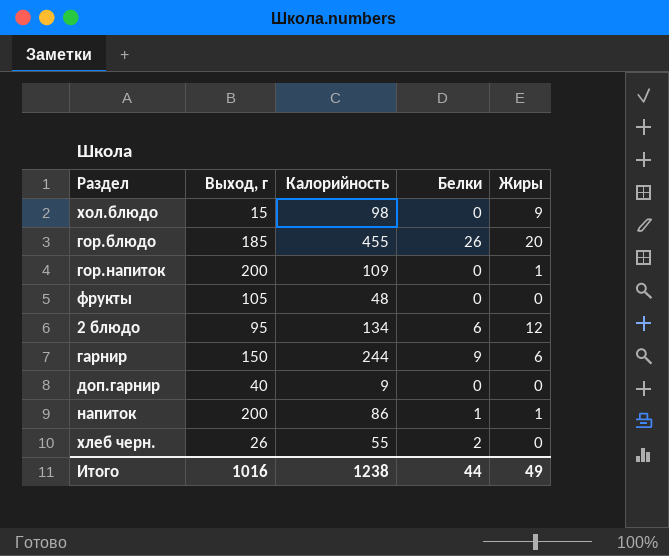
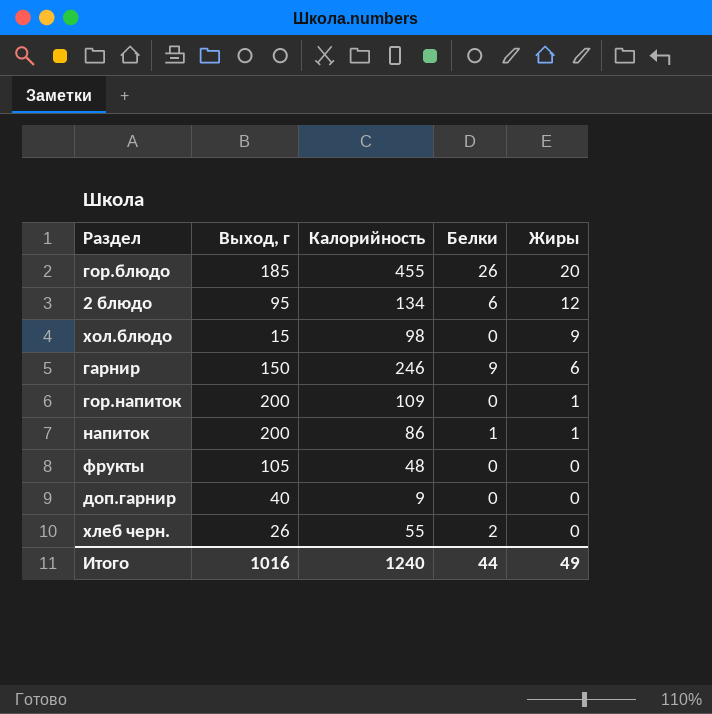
row order: none -> Жиры descending
гарнир | Калорийность: 244 -> 246
Итого | Калорийность: 1238 -> 1240

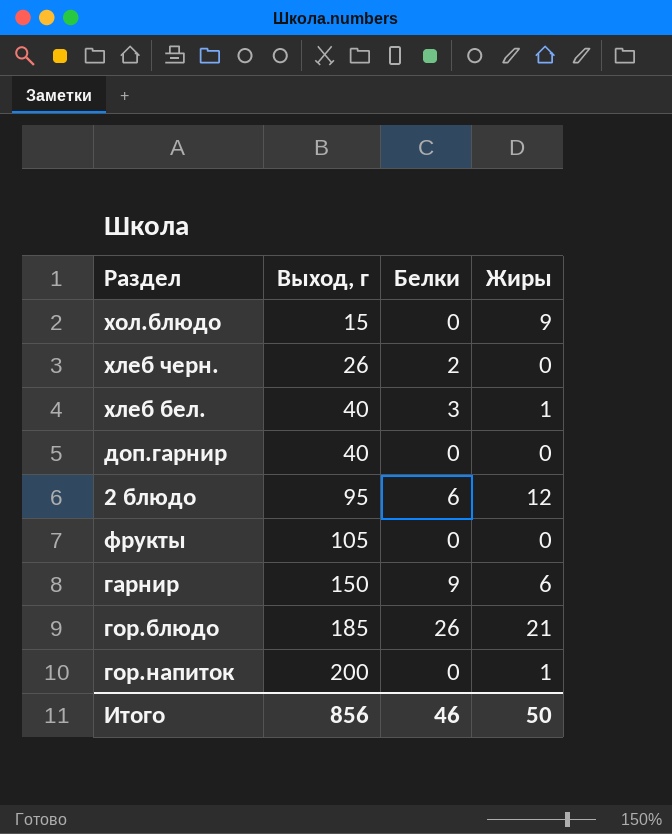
row order: Жиры descending -> Выход, г ascending
column Калорийность | position: 3 -> none
row напиток: 200 | 86 | 1 | 1 -> none
row хлеб бел.: none -> 40 | 3 | 1
гор.блюдо | Жиры: 20 -> 21
Итого | Выход, г: 1016 -> 856
Итого | Белки: 44 -> 46
Итого | Жиры: 49 -> 50

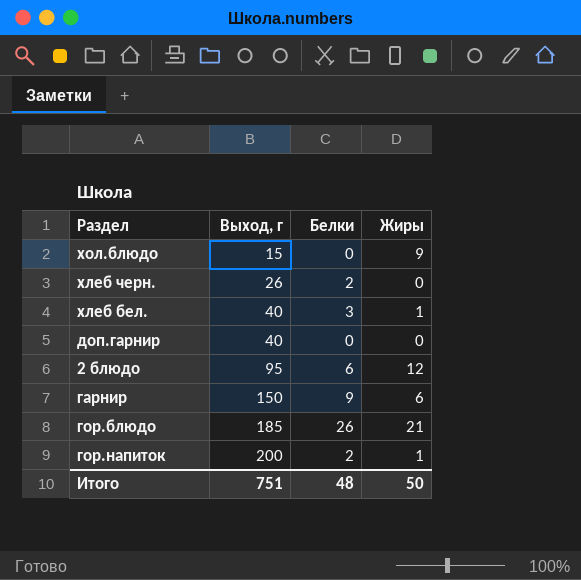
row фрукты: 105 | 0 | 0 -> none
гор.напиток | Белки: 0 -> 2
Итого | Выход, г: 856 -> 751
Итого | Белки: 46 -> 48

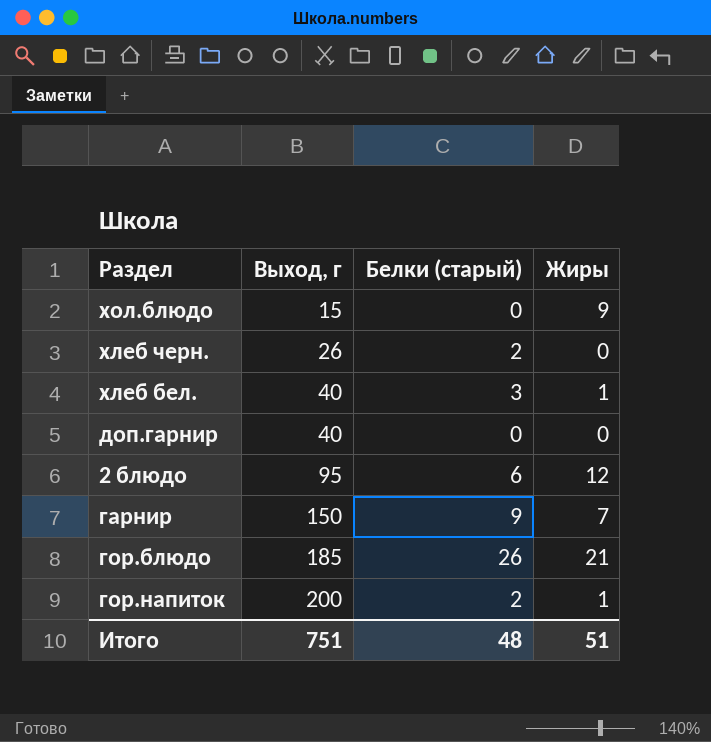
column name: Белки -> Белки (старый)
гарнир | Жиры: 6 -> 7
Итого | Жиры: 50 -> 51

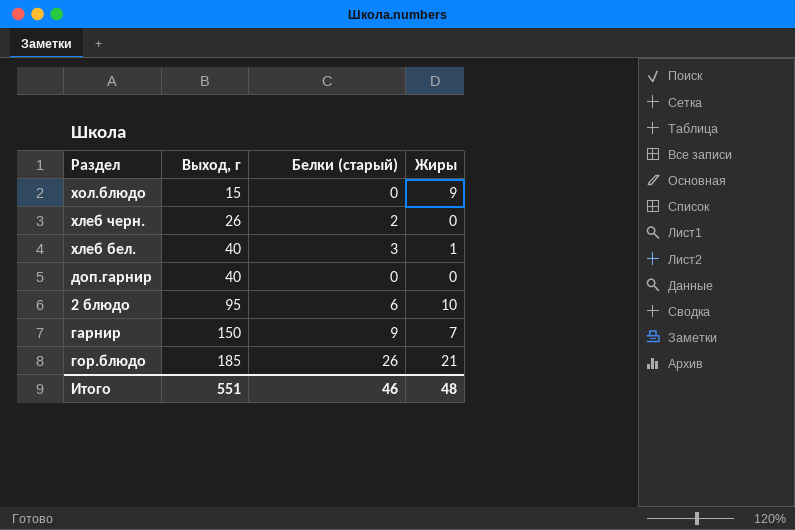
row гор.напиток: 200 | 2 | 1 -> none
2 блюдо | Жиры: 12 -> 10
Итого | Выход, г: 751 -> 551
Итого | Белки (старый): 48 -> 46
Итого | Жиры: 51 -> 48

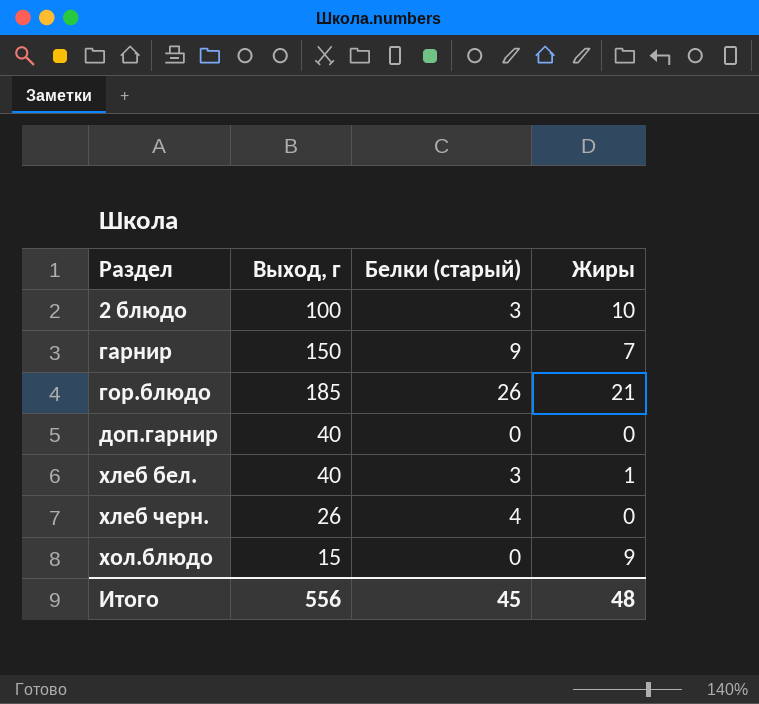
row order: Выход, г ascending -> Раздел ascending
2 блюдо | Выход, г: 95 -> 100
2 блюдо | Белки (старый): 6 -> 3
хлеб черн. | Белки (старый): 2 -> 4
Итого | Выход, г: 551 -> 556
Итого | Белки (старый): 46 -> 45

